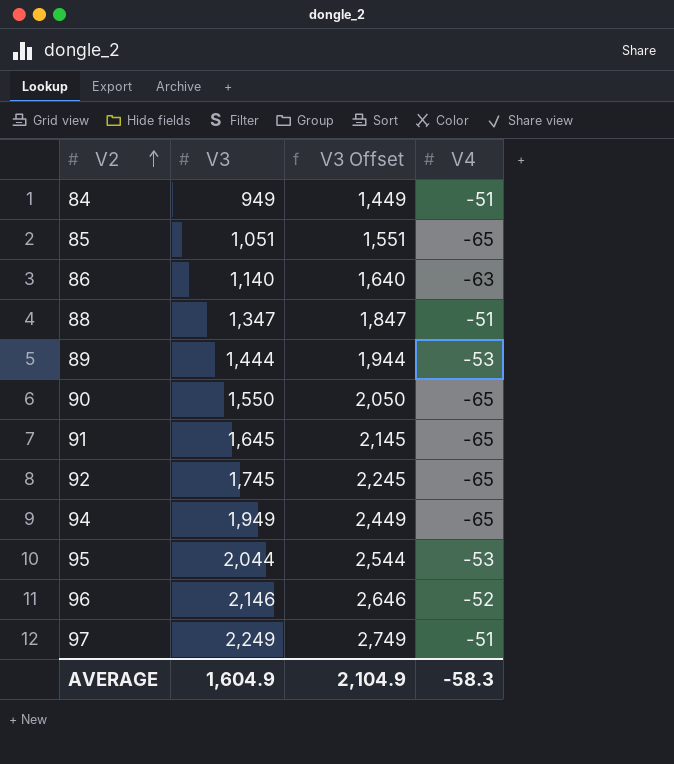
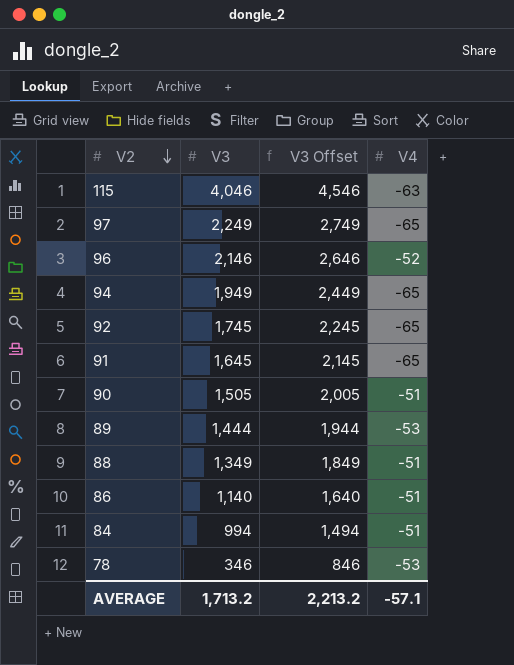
row order: V2 ascending -> V2 descending
row 85: 1,051 | 1,551 | -65 -> none
row 95: 2,044 | 2,544 | -53 -> none
row 115: none -> 4,046 | 4,546 | -63
97 | V4: -51 -> -65
90 | V3: 1,550 -> 1,505
90 | V3 Offset: 2,050 -> 2,005
90 | V4: -65 -> -51
88 | V3: 1,347 -> 1,349
88 | V3 Offset: 1,847 -> 1,849
86 | V4: -63 -> -51
84 | V3: 949 -> 994
84 | V3 Offset: 1,449 -> 1,494
row 78: none -> 346 | 846 | -53
AVERAGE | V3: 1,604.9 -> 1,713.2
AVERAGE | V3 Offset: 2,104.9 -> 2,213.2
AVERAGE | V4: -58.3 -> -57.1

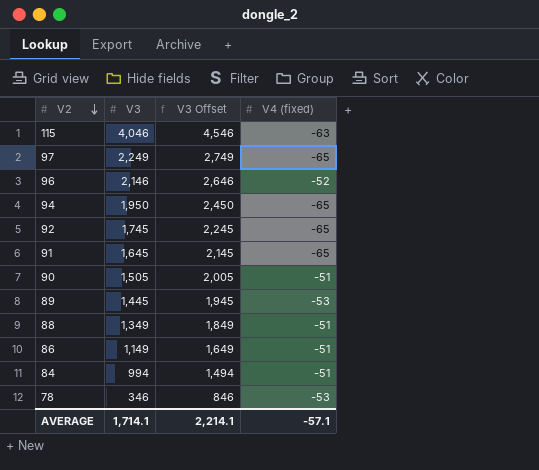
column name: V4 -> V4 (fixed)
94 | V3: 1,949 -> 1,950
94 | V3 Offset: 2,449 -> 2,450
89 | V3: 1,444 -> 1,445
89 | V3 Offset: 1,944 -> 1,945
86 | V3: 1,140 -> 1,149
86 | V3 Offset: 1,640 -> 1,649
AVERAGE | V3: 1,713.2 -> 1,714.1
AVERAGE | V3 Offset: 2,213.2 -> 2,214.1

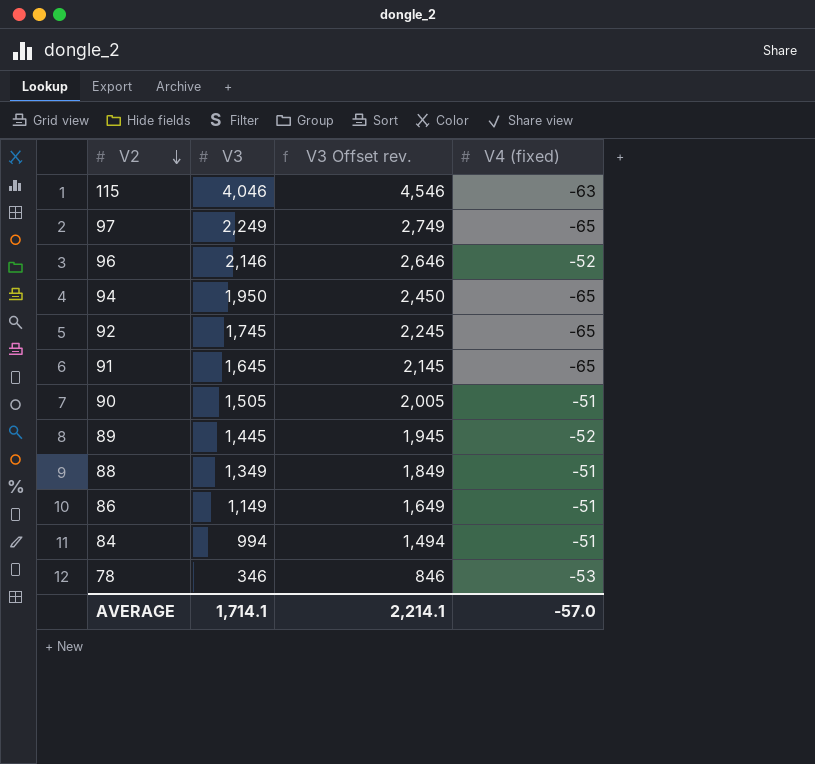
column name: V3 Offset -> V3 Offset rev.
89 | V4 (fixed): -53 -> -52
AVERAGE | V4 (fixed): -57.1 -> -57.0

